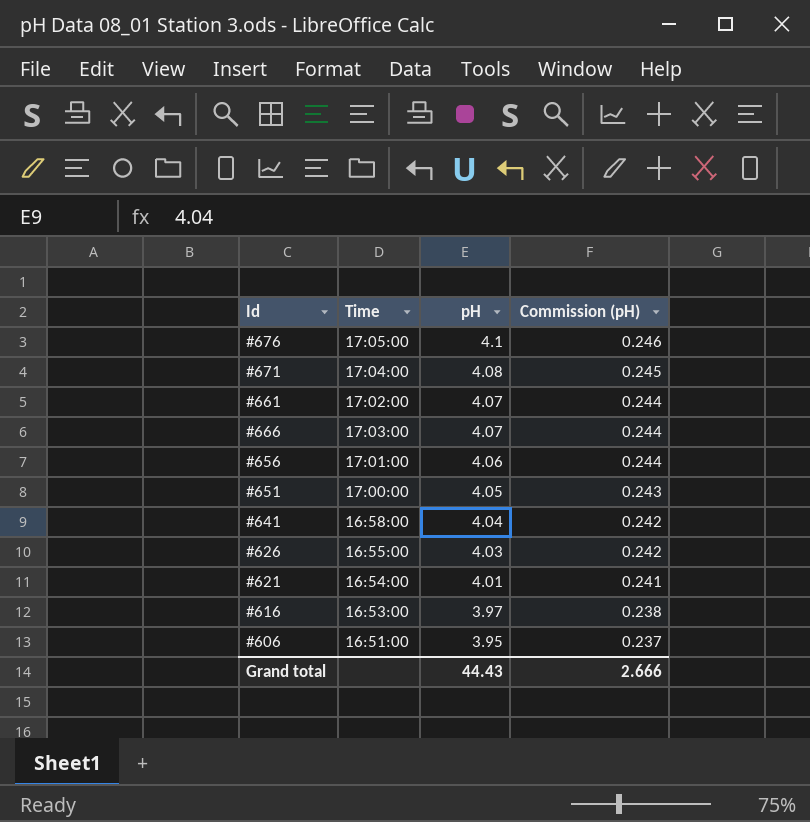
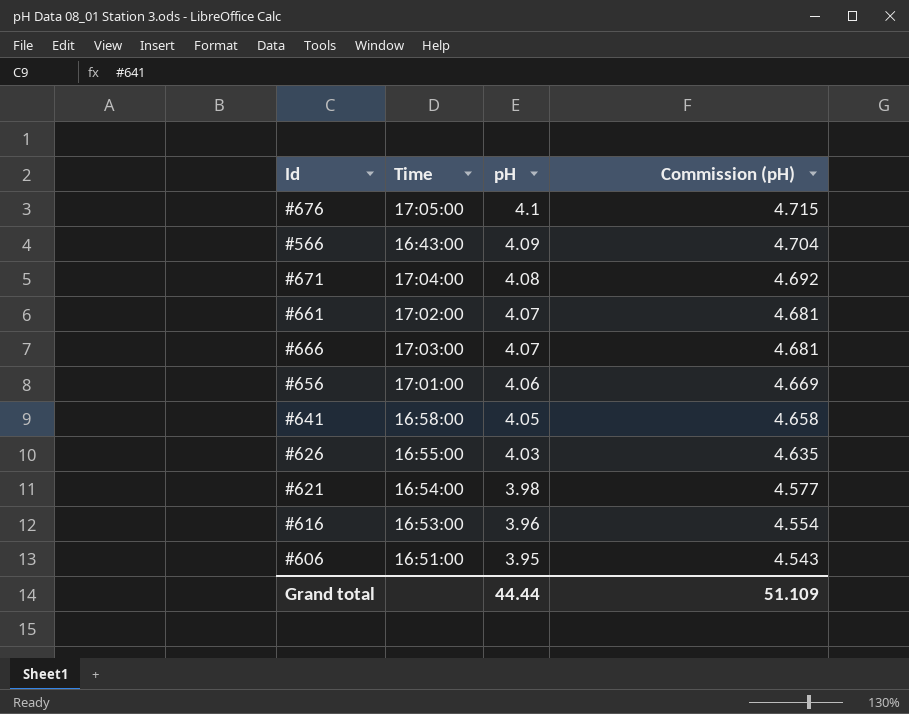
column Commission (pH) | formula: [pH] * 0.06 -> [pH] * 1.15
row #651: 17:00:00 | 4.05 | 0.243 -> none
row #566: none -> 16:43:00 | 4.09 | 4.704
#641 | pH: 4.04 -> 4.05
#621 | pH: 4.01 -> 3.98
#616 | pH: 3.97 -> 3.96
Grand total | pH: 44.43 -> 44.44
Grand total | Commission (pH): 2.666 -> 51.109

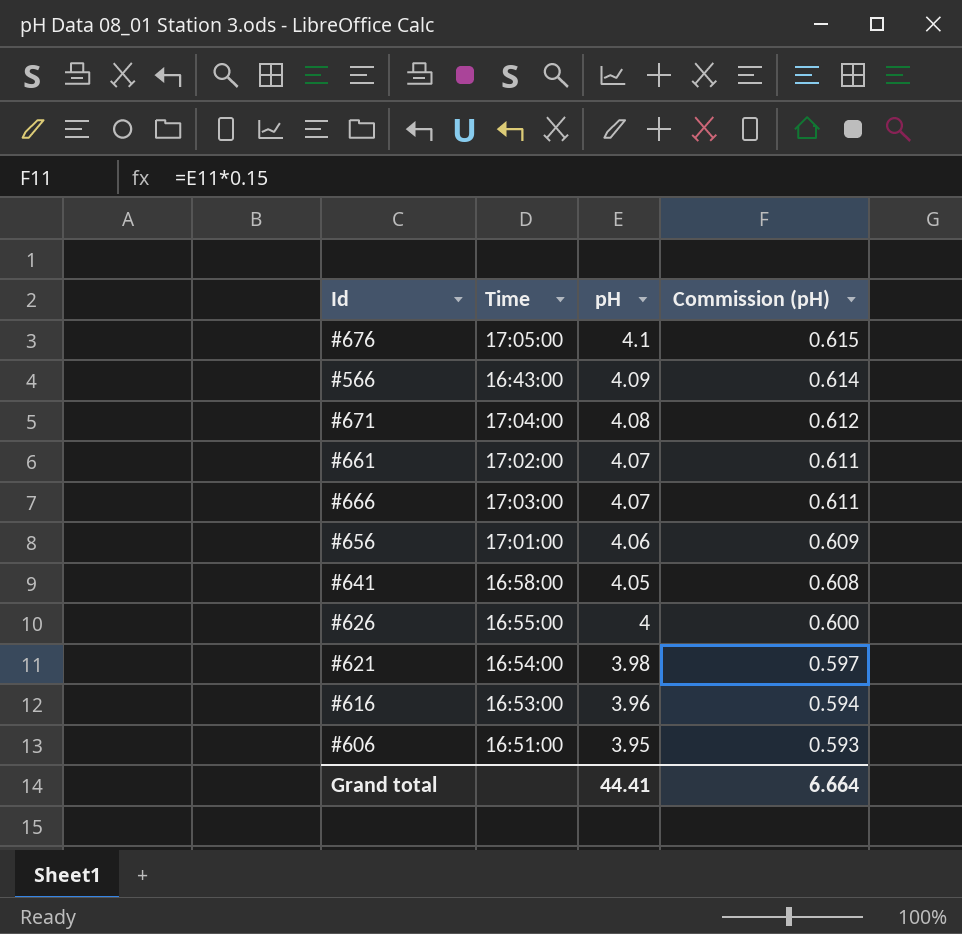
column Commission (pH) | formula: [pH] * 1.15 -> [pH] * 0.15
#626 | pH: 4.03 -> 4
Grand total | pH: 44.44 -> 44.41
Grand total | Commission (pH): 51.109 -> 6.664

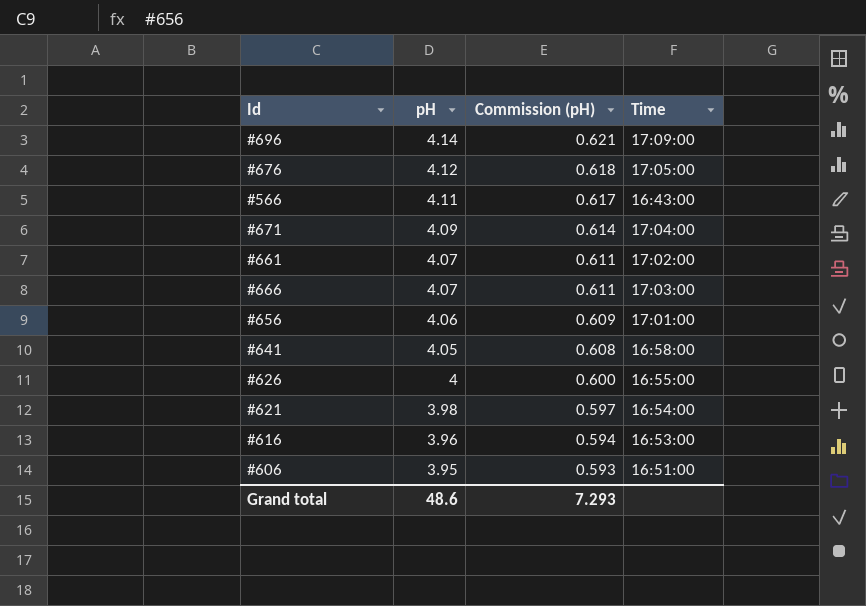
column Time | position: 2 -> 4
row #696: none -> 4.14 | 0.621 | 17:09:00
#676 | pH: 4.1 -> 4.12
#676 | Commission (pH): 0.615 -> 0.618
#566 | pH: 4.09 -> 4.11
#566 | Commission (pH): 0.614 -> 0.617
#671 | pH: 4.08 -> 4.09
#671 | Commission (pH): 0.612 -> 0.614
Grand total | pH: 44.41 -> 48.6
Grand total | Commission (pH): 6.664 -> 7.293

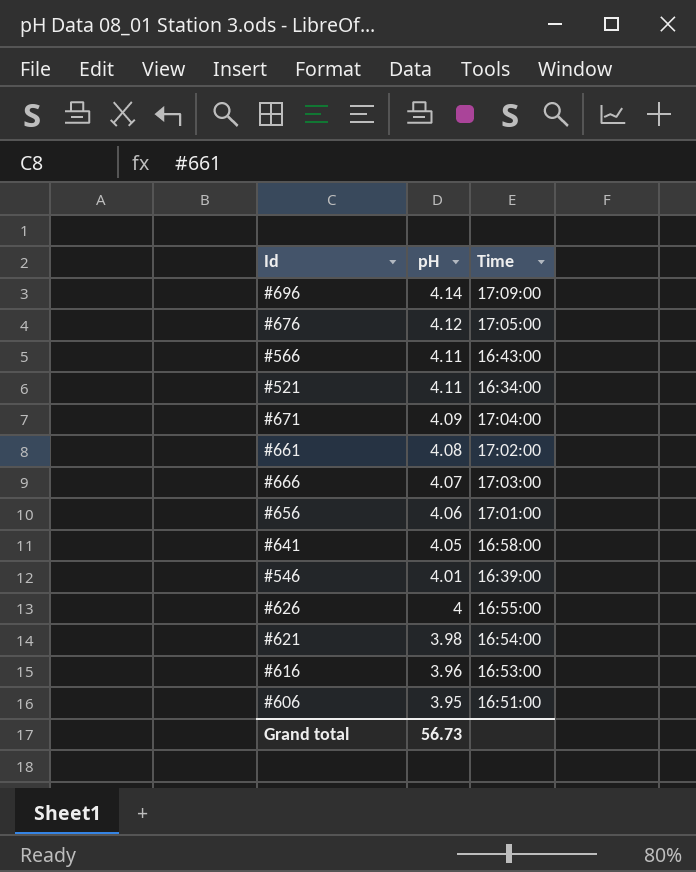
column Commission (pH) | formula: [pH] * 0.15 -> none
row #521: none -> 4.11 | 16:34:00
#661 | pH: 4.07 -> 4.08
row #546: none -> 4.01 | 16:39:00
Grand total | pH: 48.6 -> 56.73

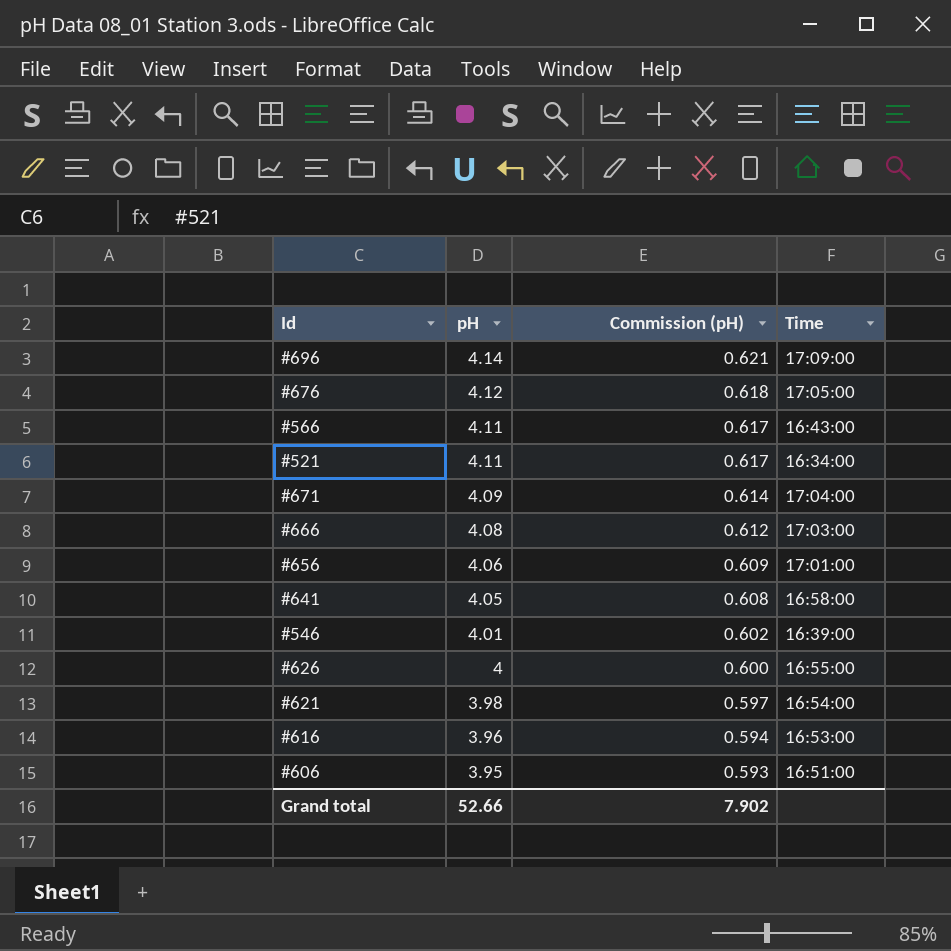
column Commission (pH) | formula: none -> [pH] * 0.15
row #661: 4.08 | 17:02:00 -> none
#666 | pH: 4.07 -> 4.08
Grand total | pH: 56.73 -> 52.66

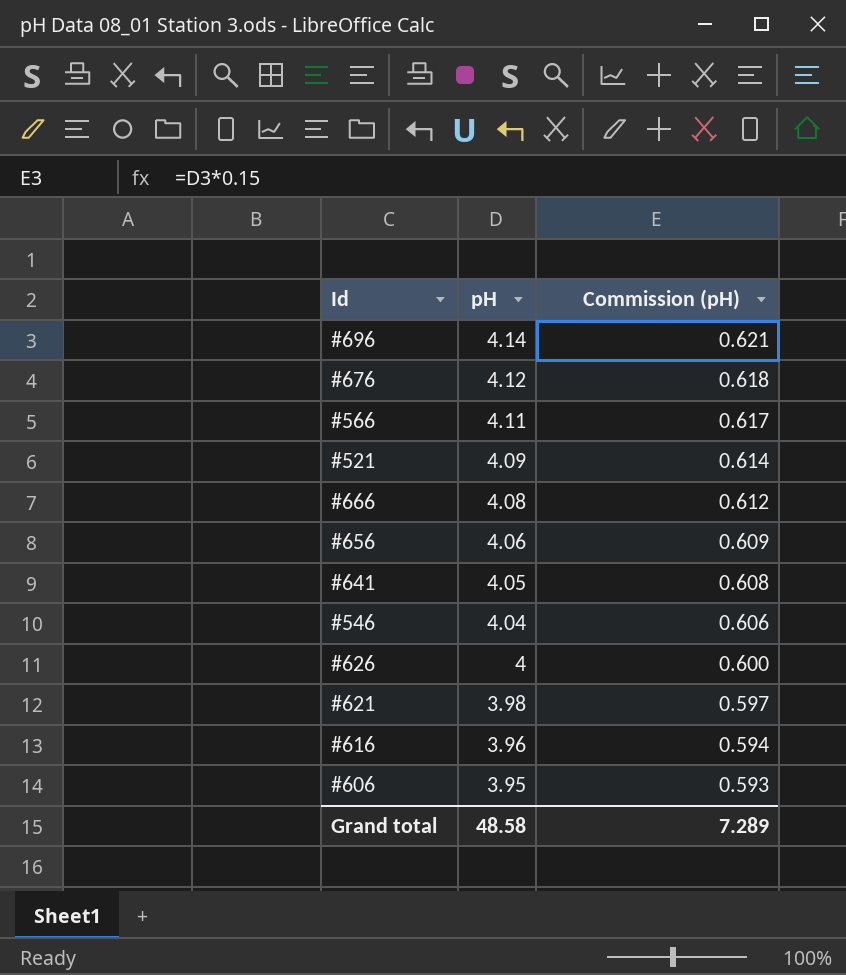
column Time | position: 4 -> none
row #671: 4.09 | 0.614 | 17:04:00 -> none
#521 | pH: 4.11 -> 4.09
#521 | Commission (pH): 0.617 -> 0.614
#546 | pH: 4.01 -> 4.04
#546 | Commission (pH): 0.602 -> 0.606
Grand total | pH: 52.66 -> 48.58
Grand total | Commission (pH): 7.902 -> 7.289

